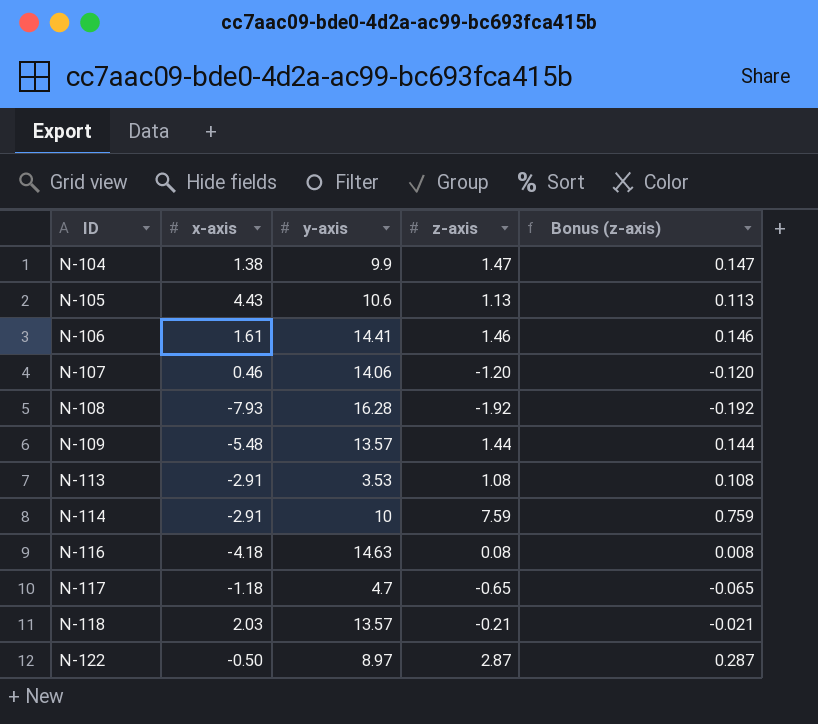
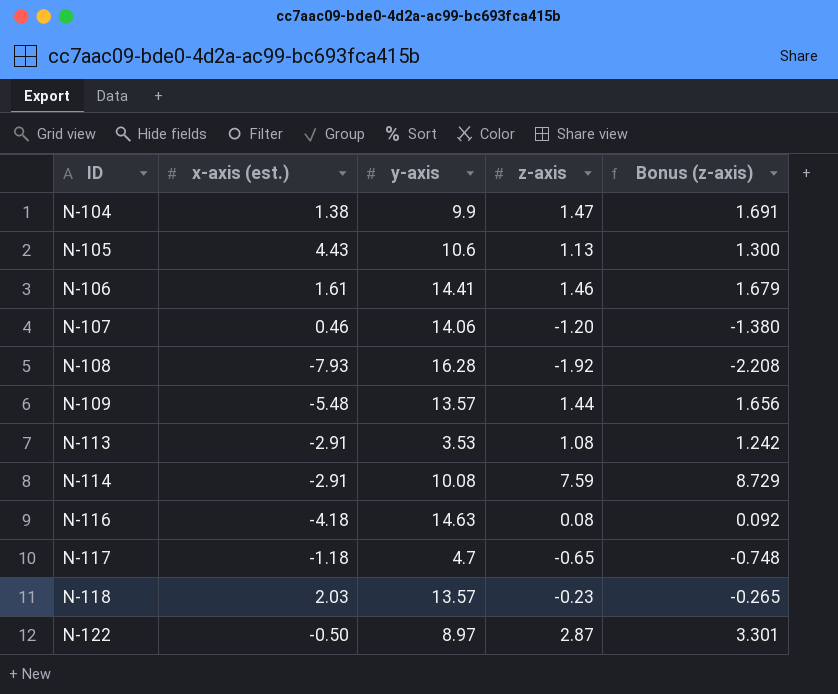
column name: x-axis -> x-axis (est.)
column Bonus (z-axis) | formula: [z-axis] * 0.1 -> [z-axis] * 1.15
N-114 | y-axis: 10 -> 10.08
N-118 | z-axis: -0.21 -> -0.23

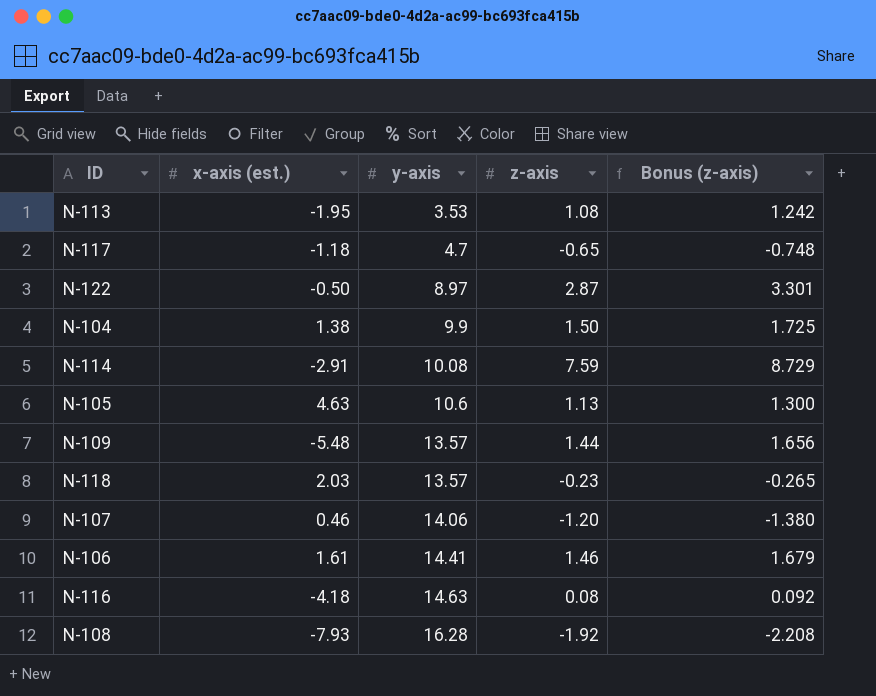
row order: ID ascending -> y-axis ascending
N-113 | x-axis (est.): -2.91 -> -1.95
N-104 | z-axis: 1.47 -> 1.50
N-104 | Bonus (z-axis): 1.691 -> 1.725
N-105 | x-axis (est.): 4.43 -> 4.63

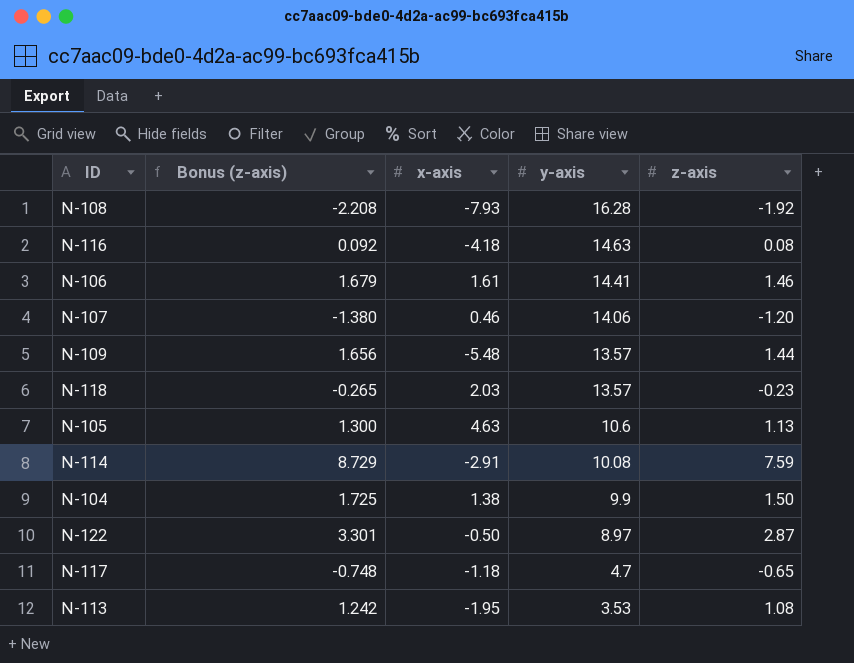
row order: y-axis ascending -> y-axis descending
column Bonus (z-axis) | position: 5 -> 2
column name: x-axis (est.) -> x-axis

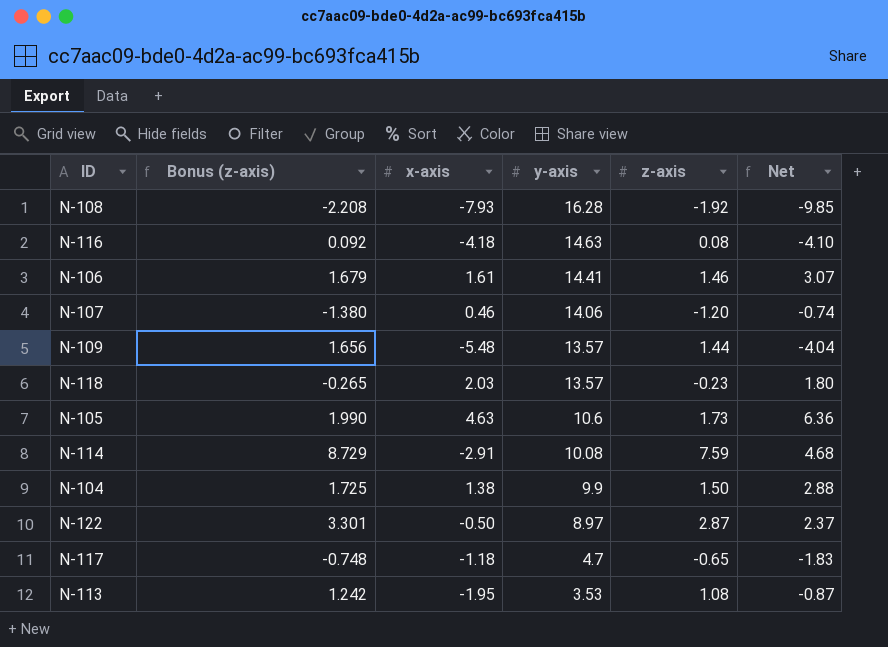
column Net | formula: none -> [x-axis] + [z-axis]
N-105 | Bonus (z-axis): 1.300 -> 1.990
N-105 | z-axis: 1.13 -> 1.73

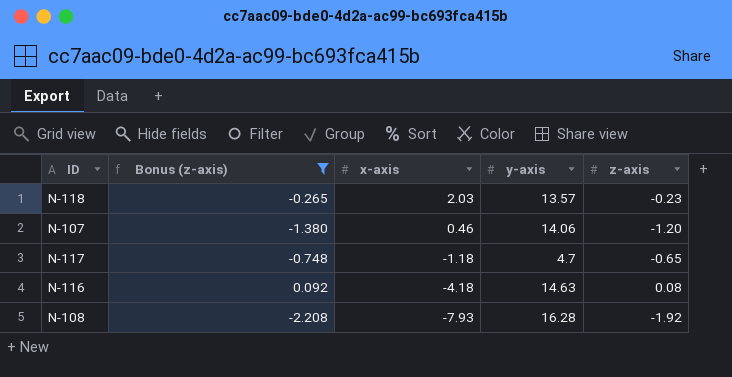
filter: none -> Bonus (z-axis) <= 0.092
row order: y-axis descending -> x-axis descending
column Net | formula: [x-axis] + [z-axis] -> none

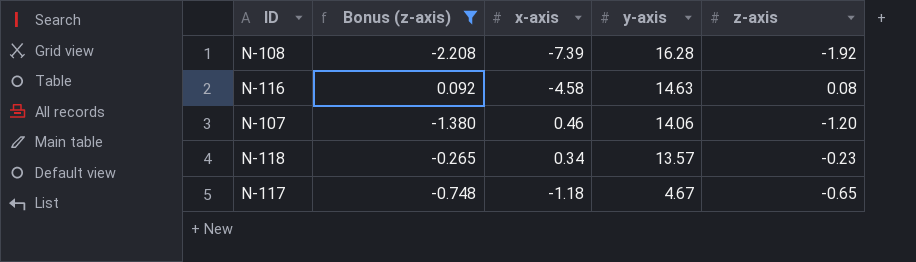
row order: x-axis descending -> y-axis descending
N-108 | x-axis: -7.93 -> -7.39
N-116 | x-axis: -4.18 -> -4.58
N-118 | x-axis: 2.03 -> 0.34
N-117 | y-axis: 4.7 -> 4.67

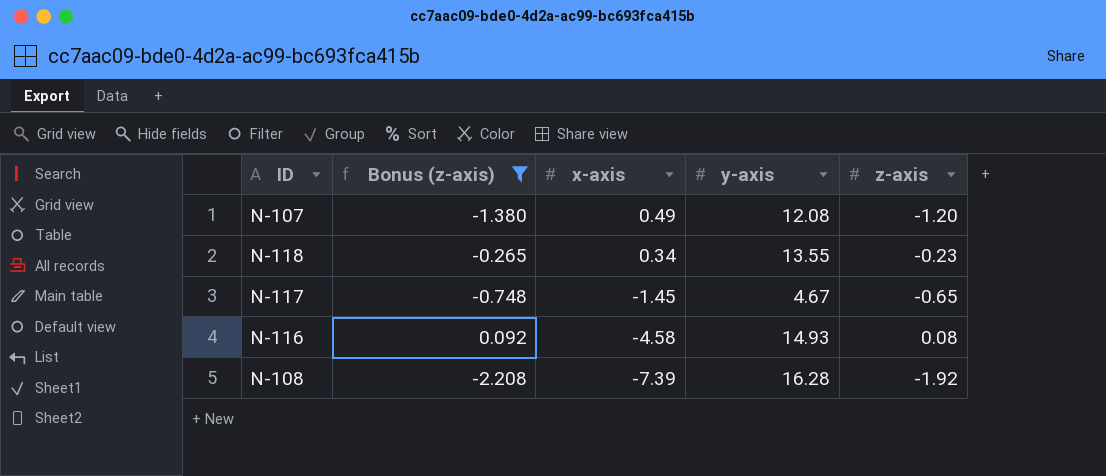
row order: y-axis descending -> x-axis descending
N-107 | x-axis: 0.46 -> 0.49
N-107 | y-axis: 14.06 -> 12.08
N-118 | y-axis: 13.57 -> 13.55
N-117 | x-axis: -1.18 -> -1.45
N-116 | y-axis: 14.63 -> 14.93

